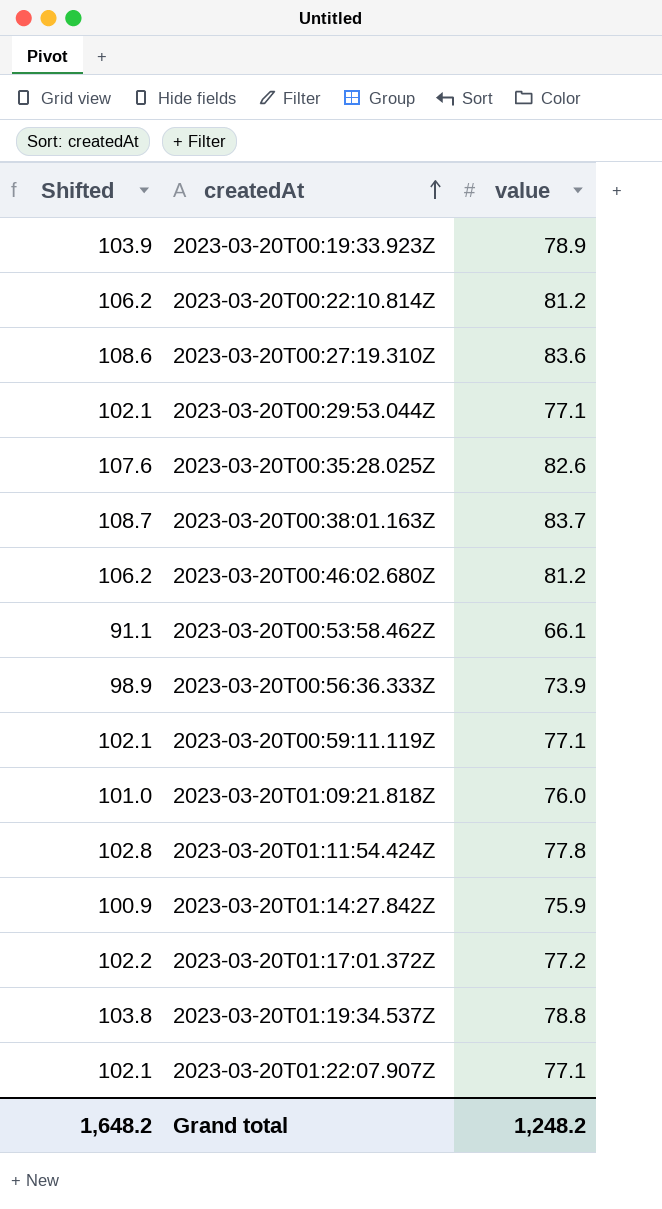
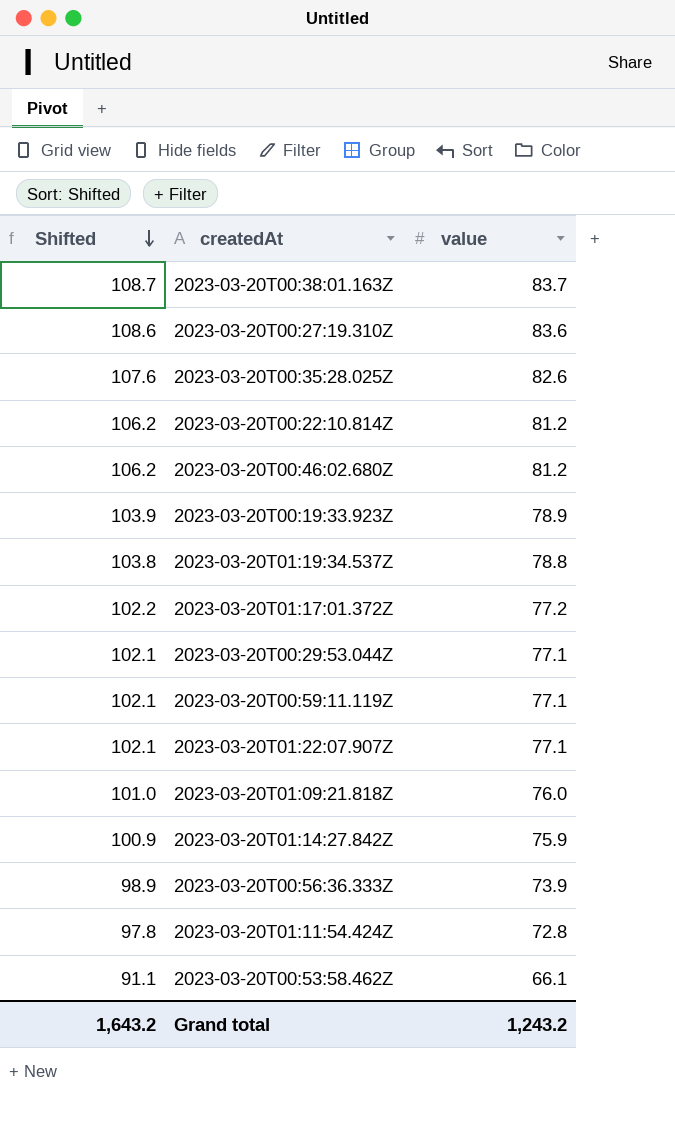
row order: createdAt ascending -> Shifted descending
2023-03-20T01:11:54.424Z | Shifted: 102.8 -> 97.8
2023-03-20T01:11:54.424Z | value: 77.8 -> 72.8
Grand total | Shifted: 1,648.2 -> 1,643.2
Grand total | value: 1,248.2 -> 1,243.2

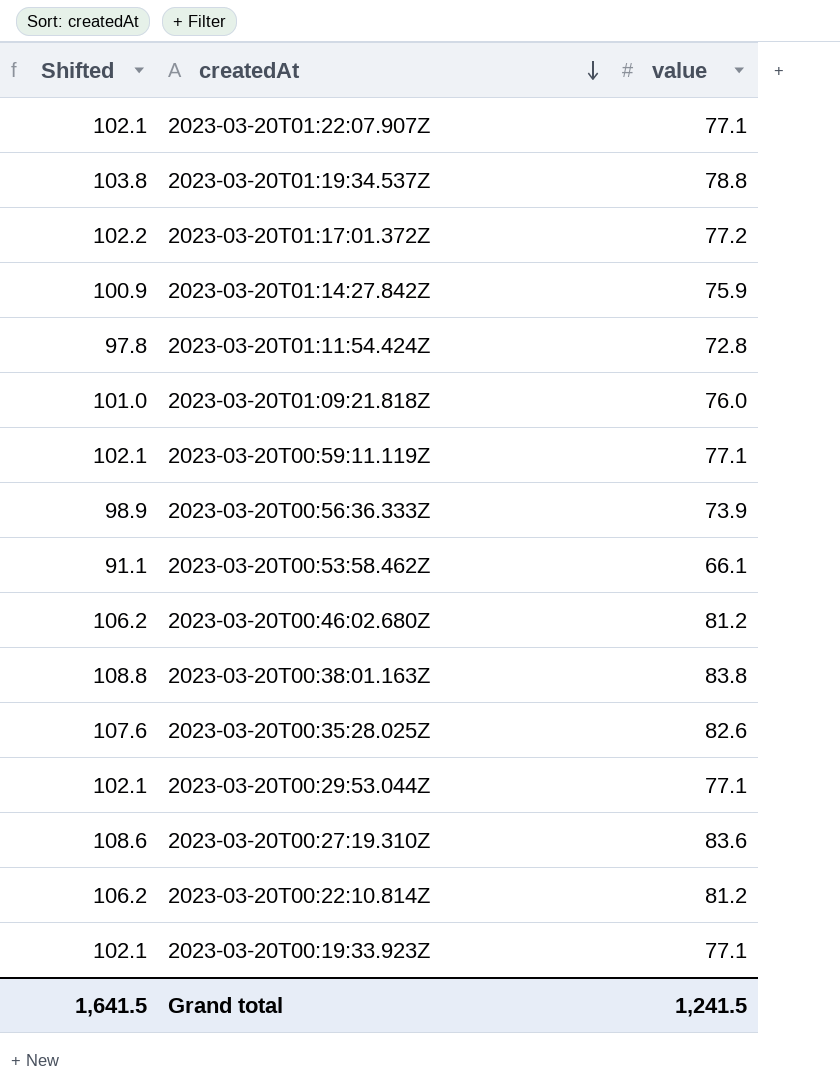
row order: Shifted descending -> createdAt descending
2023-03-20T00:38:01.163Z | Shifted: 108.7 -> 108.8
2023-03-20T00:38:01.163Z | value: 83.7 -> 83.8
2023-03-20T00:19:33.923Z | Shifted: 103.9 -> 102.1
2023-03-20T00:19:33.923Z | value: 78.9 -> 77.1
Grand total | Shifted: 1,643.2 -> 1,641.5
Grand total | value: 1,243.2 -> 1,241.5

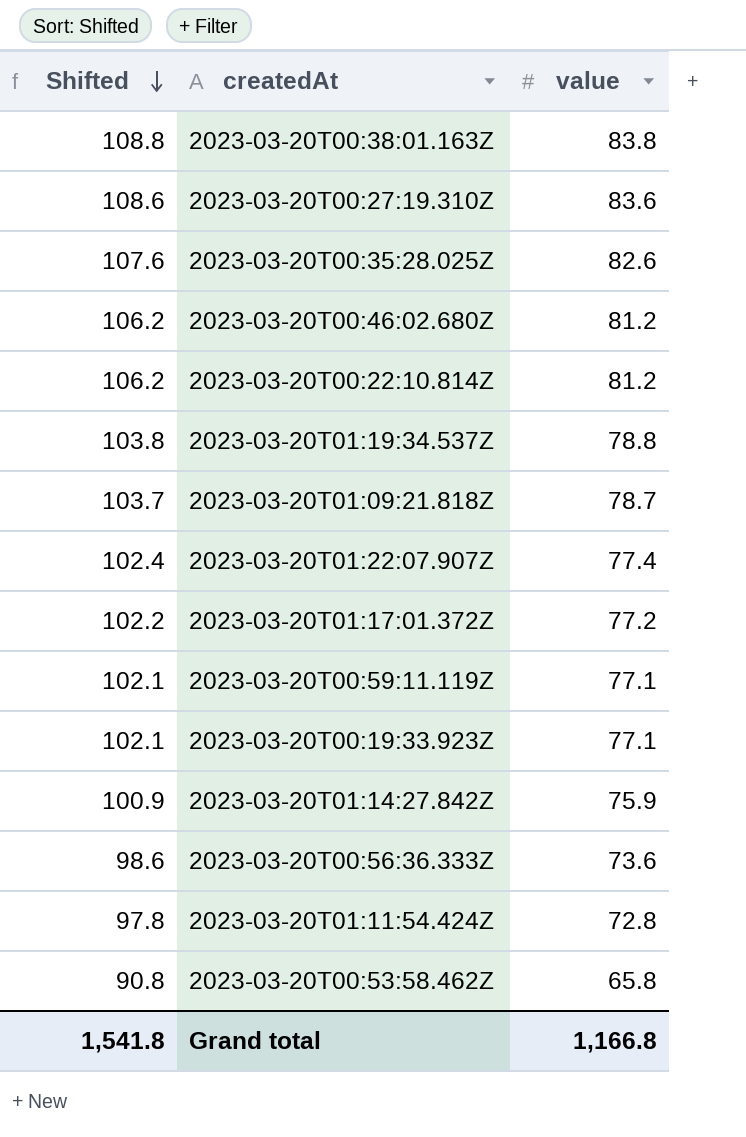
row order: createdAt descending -> Shifted descending
row 2023-03-20T00:29:53.044Z: 102.1 | 77.1 -> none
2023-03-20T01:09:21.818Z | Shifted: 101.0 -> 103.7
2023-03-20T01:09:21.818Z | value: 76.0 -> 78.7
2023-03-20T01:22:07.907Z | Shifted: 102.1 -> 102.4
2023-03-20T01:22:07.907Z | value: 77.1 -> 77.4
2023-03-20T00:56:36.333Z | Shifted: 98.9 -> 98.6
2023-03-20T00:56:36.333Z | value: 73.9 -> 73.6
2023-03-20T00:53:58.462Z | Shifted: 91.1 -> 90.8
2023-03-20T00:53:58.462Z | value: 66.1 -> 65.8
Grand total | Shifted: 1,641.5 -> 1,541.8
Grand total | value: 1,241.5 -> 1,166.8

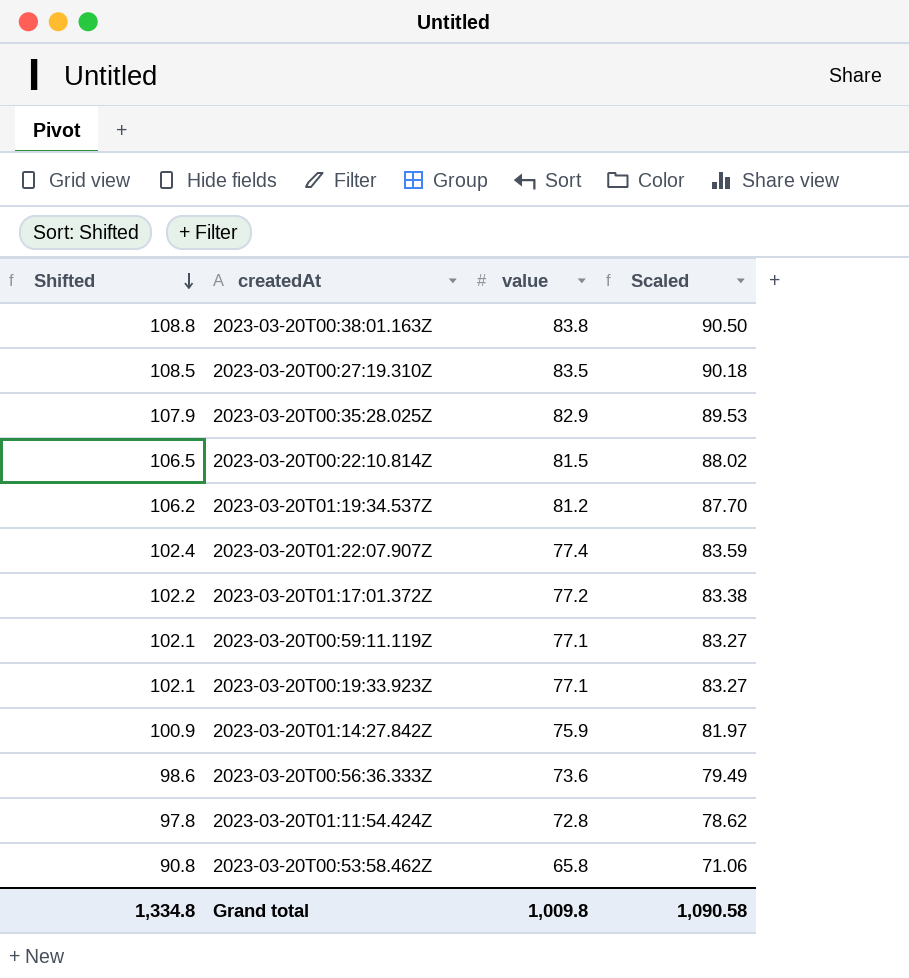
column Scaled | formula: none -> [value] * 1.08
row 2023-03-20T00:46:02.680Z: 106.2 | 81.2 -> none
row 2023-03-20T01:09:21.818Z: 103.7 | 78.7 -> none
2023-03-20T00:27:19.310Z | Shifted: 108.6 -> 108.5
2023-03-20T00:27:19.310Z | value: 83.6 -> 83.5
2023-03-20T00:35:28.025Z | Shifted: 107.6 -> 107.9
2023-03-20T00:35:28.025Z | value: 82.6 -> 82.9
2023-03-20T00:22:10.814Z | Shifted: 106.2 -> 106.5
2023-03-20T00:22:10.814Z | value: 81.2 -> 81.5
2023-03-20T01:19:34.537Z | Shifted: 103.8 -> 106.2
2023-03-20T01:19:34.537Z | value: 78.8 -> 81.2
Grand total | Shifted: 1,541.8 -> 1,334.8
Grand total | value: 1,166.8 -> 1,009.8

